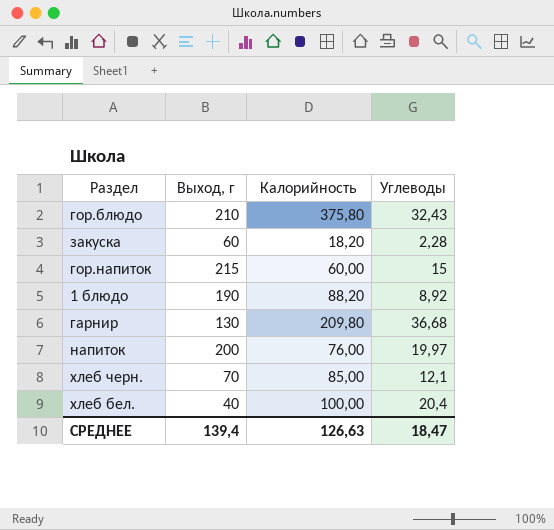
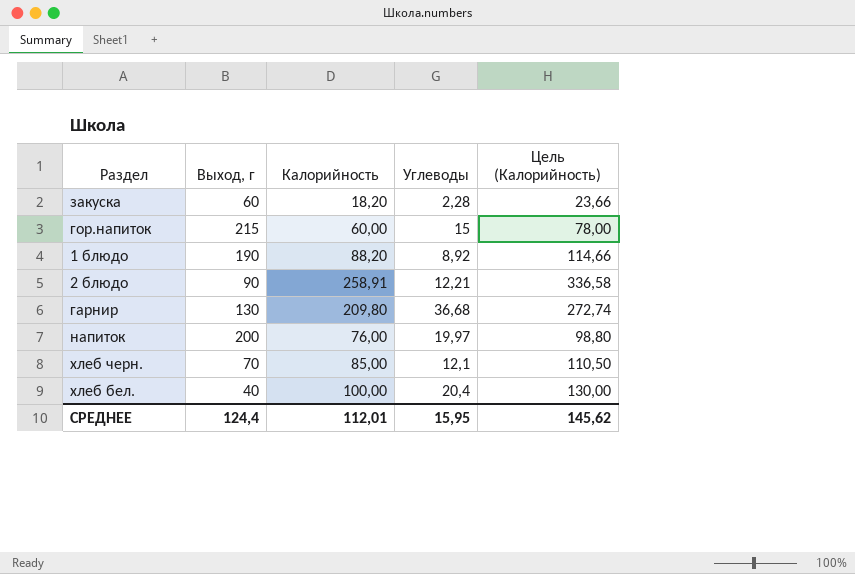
column Цель (Калорийность) | formula: none -> [Калорийность] * 1,3
row гор.блюдо: 210 | 375,80 | 32,43 -> none
row 2 блюдо: none -> 90 | 258,91 | 12,21 | 336,58
СРЕДНЕЕ | Выход, г: 139,4 -> 124,4
СРЕДНЕЕ | Калорийность: 126,63 -> 112,01
СРЕДНЕЕ | Углеводы: 18,47 -> 15,95

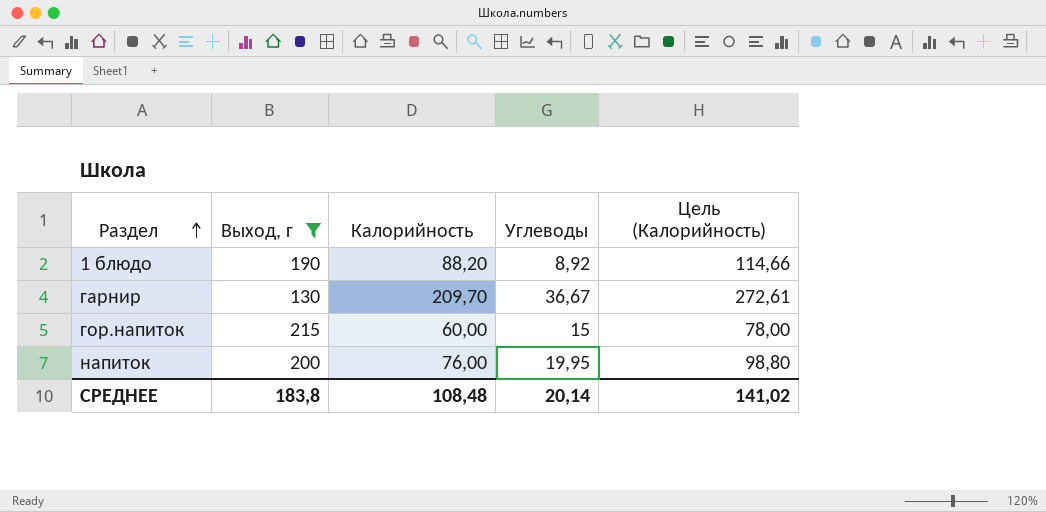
filter: none -> Выход, г >= 130
row order: none -> Раздел ascending
гарнир | Калорийность: 209,80 -> 209,70
гарнир | Углеводы: 36,68 -> 36,67
гарнир | Цель (Калорийность): 272,74 -> 272,61
напиток | Углеводы: 19,97 -> 19,95
СРЕДНЕЕ | Выход, г: 124,4 -> 183,8
СРЕДНЕЕ | Калорийность: 112,01 -> 108,48
СРЕДНЕЕ | Углеводы: 15,95 -> 20,14
СРЕДНЕЕ | Цель (Калорийность): 145,62 -> 141,02

